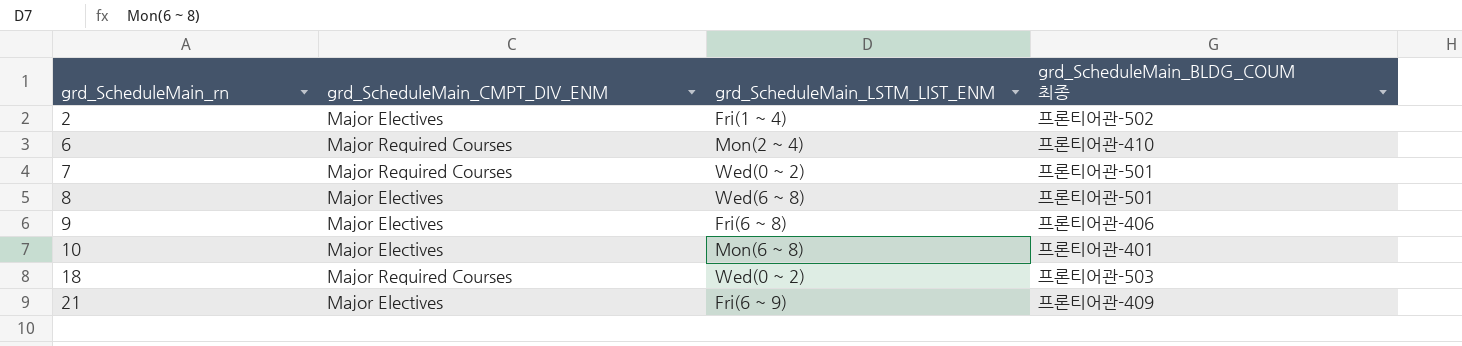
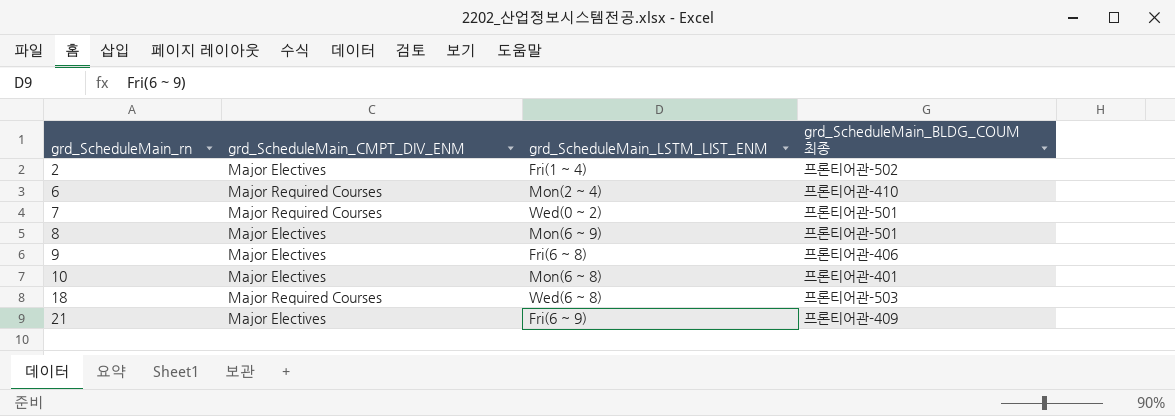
8 | grd_ScheduleMain_LSTM_LIST_ENM: Wed(6 ~ 8) -> Mon(6 ~ 9)
18 | grd_ScheduleMain_LSTM_LIST_ENM: Wed(0 ~ 2) -> Wed(6 ~ 8)

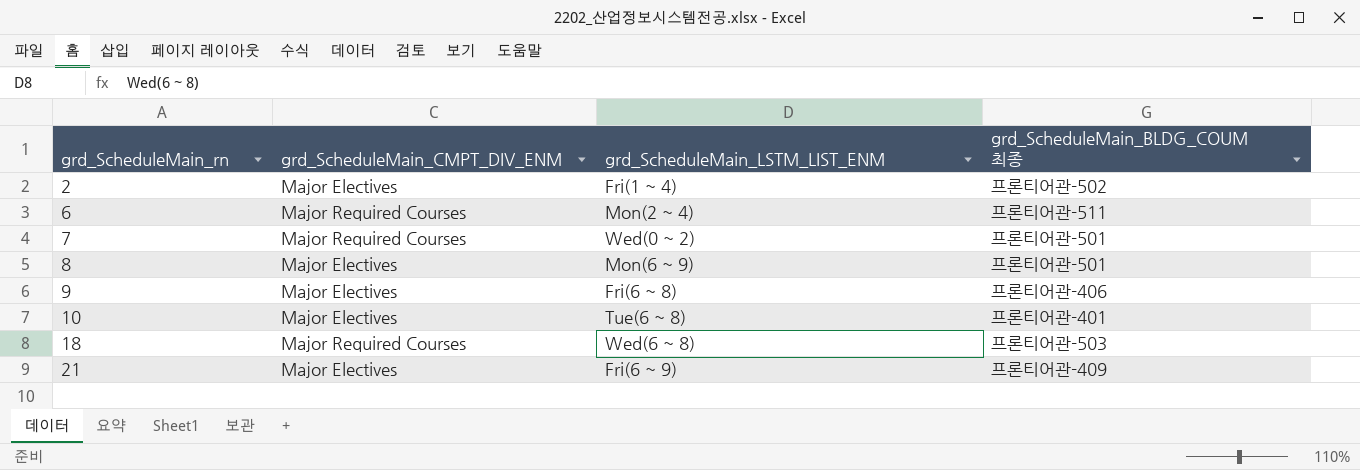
6 | grd_ScheduleMain_BLDG_COUM 최종: 프론티어관-410 -> 프론티어관-511
10 | grd_ScheduleMain_LSTM_LIST_ENM: Mon(6 ~ 8) -> Tue(6 ~ 8)

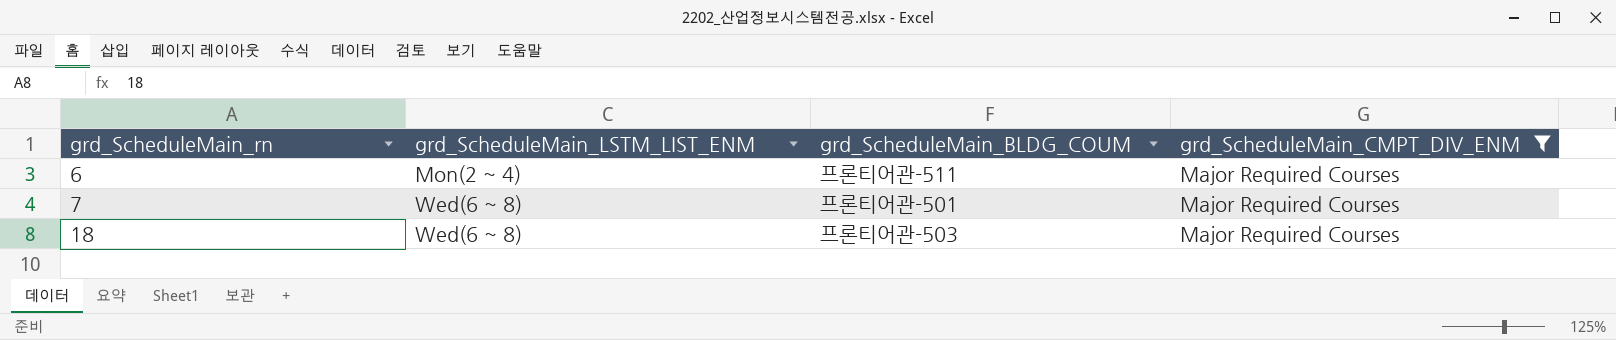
filter: none -> grd_ScheduleMain_CMPT_DIV_ENM = Major Required Courses
column name: grd_ScheduleMain_BLDG_COUM 최종 -> grd_ScheduleMain_BLDG_COUM
column grd_ScheduleMain_CMPT_DIV_ENM | position: 2 -> 4
7 | grd_ScheduleMain_LSTM_LIST_ENM: Wed(0 ~ 2) -> Wed(6 ~ 8)

